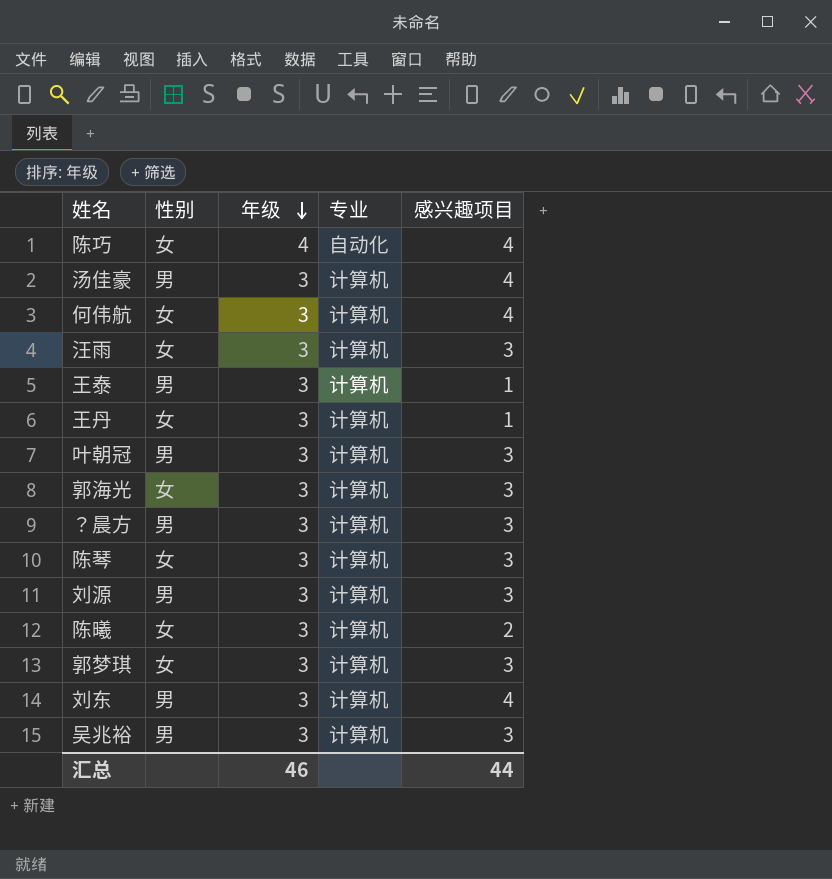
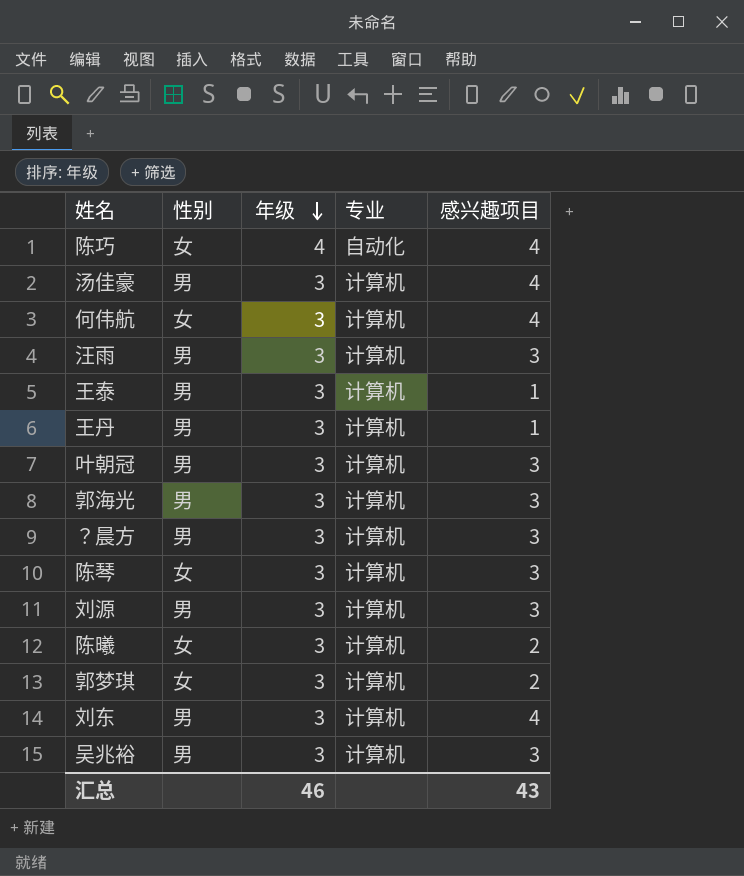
汪雨 | 性别: 女 -> 男
王丹 | 性别: 女 -> 男
郭海光 | 性别: 女 -> 男
郭梦琪 | 感兴趣项目: 3 -> 2
汇总 | 感兴趣项目: 44 -> 43

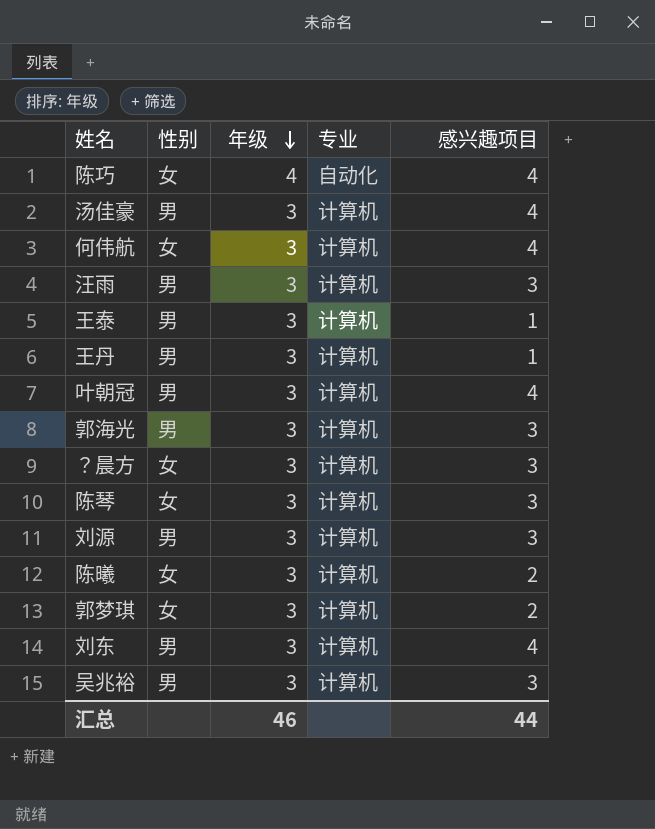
叶朝冠 | 感兴趣项目: 3 -> 4
？晨方 | 性别: 男 -> 女
汇总 | 感兴趣项目: 43 -> 44

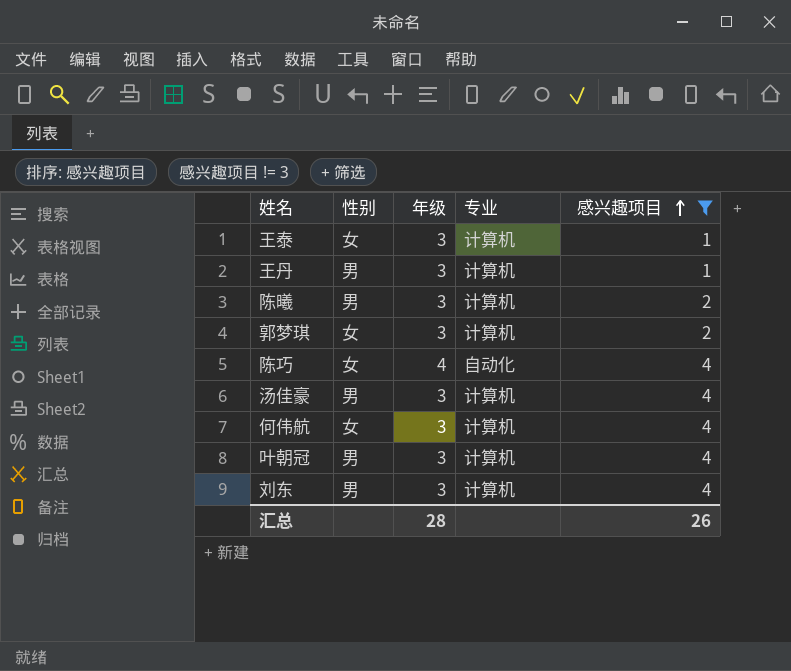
filter: none -> 感兴趣项目 != 3
row order: 年级 descending -> 感兴趣项目 ascending
王泰 | 性别: 男 -> 女
陈曦 | 性别: 女 -> 男
汇总 | 年级: 46 -> 28
汇总 | 感兴趣项目: 44 -> 26

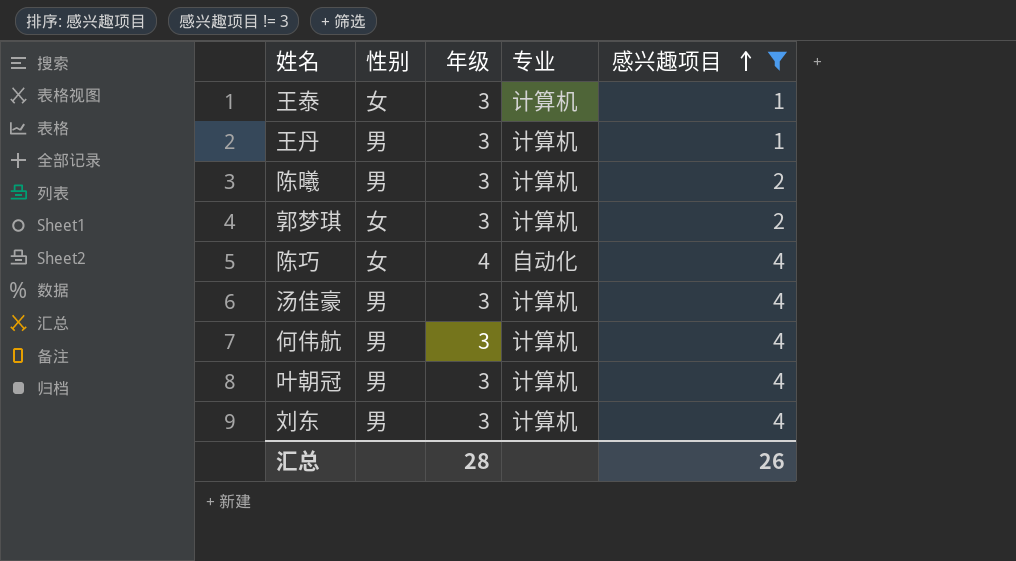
何伟航 | 性别: 女 -> 男

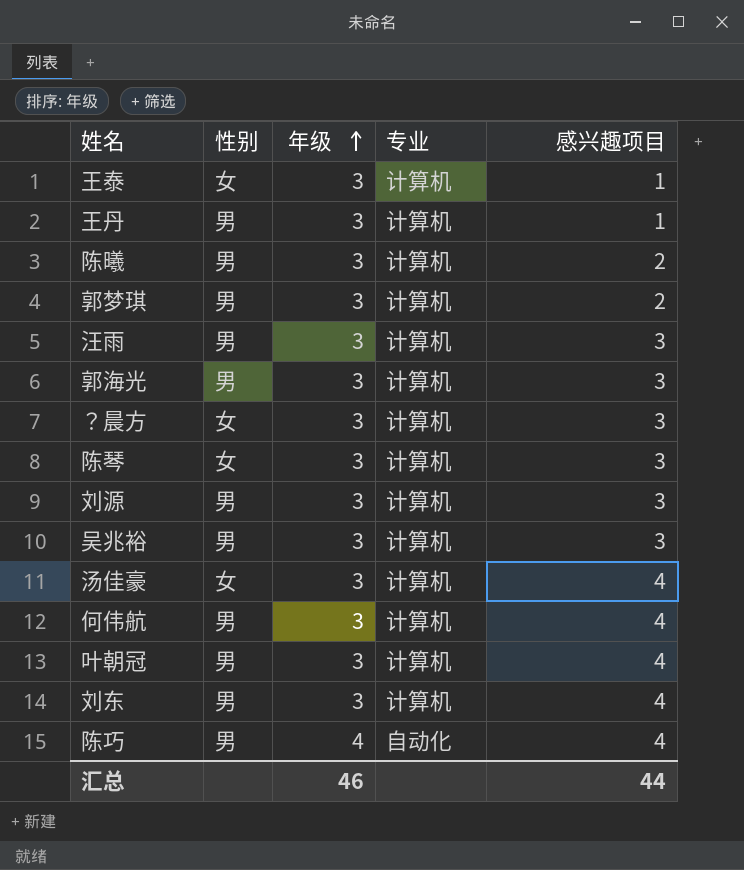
filter: 感兴趣项目 != 3 -> none
row order: 感兴趣项目 ascending -> 年级 ascending
郭梦琪 | 性别: 女 -> 男
汤佳豪 | 性别: 男 -> 女
陈巧 | 性别: 女 -> 男
汇总 | 年级: 28 -> 46
汇总 | 感兴趣项目: 26 -> 44

